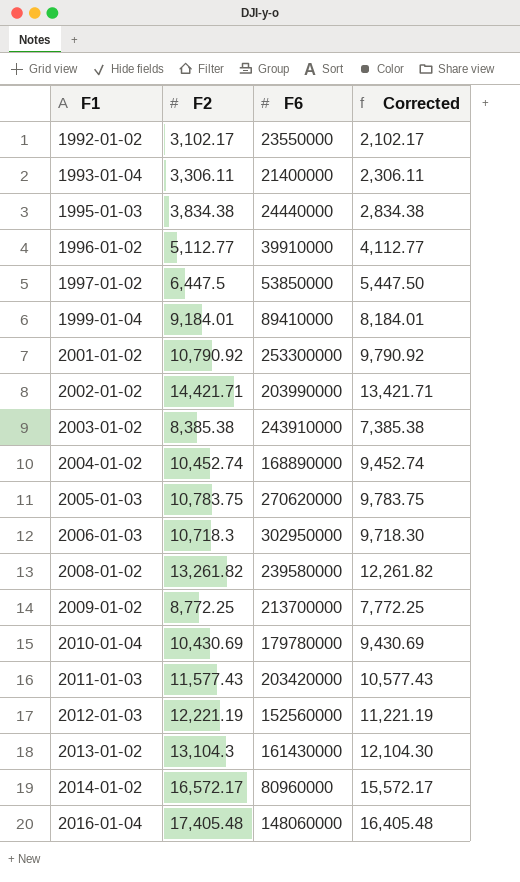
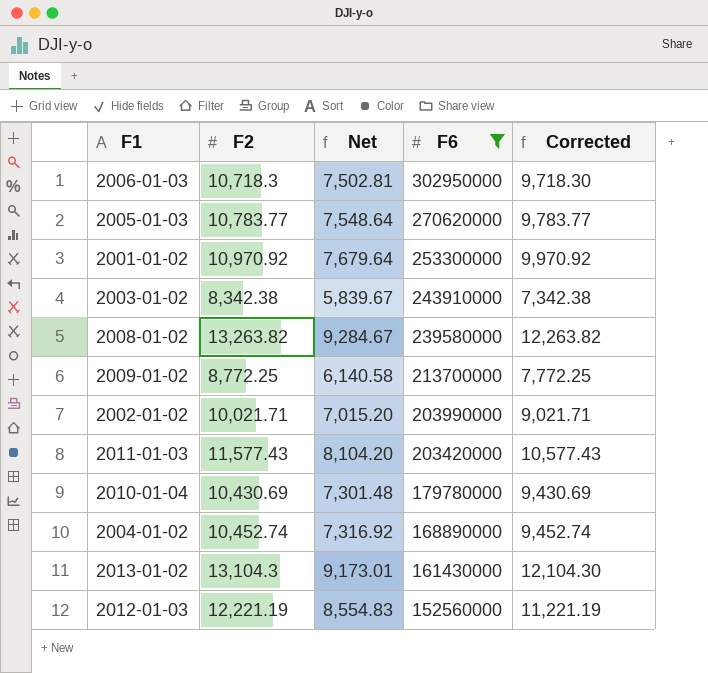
filter: none -> F6 >= 152560000
row order: F1 ascending -> F6 descending
column Net | formula: none -> [F2] * 0.7
2005-01-03 | F2: 10,783.75 -> 10,783.77
2005-01-03 | Corrected: 9,783.75 -> 9,783.77
2001-01-02 | F2: 10,790.92 -> 10,970.92
2001-01-02 | Corrected: 9,790.92 -> 9,970.92
2003-01-02 | F2: 8,385.38 -> 8,342.38
2003-01-02 | Corrected: 7,385.38 -> 7,342.38
2008-01-02 | F2: 13,261.82 -> 13,263.82
2008-01-02 | Corrected: 12,261.82 -> 12,263.82
2002-01-02 | F2: 14,421.71 -> 10,021.71
2002-01-02 | Corrected: 13,421.71 -> 9,021.71

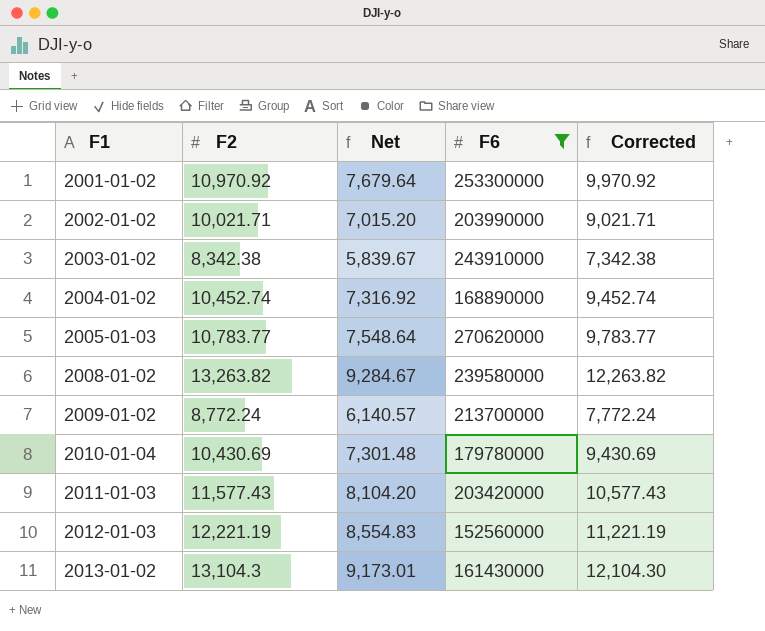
row order: F6 descending -> F1 ascending
row 2006-01-03: 10,718.3 | 7,502.81 | 302950000 | 9,718.30 -> none
2009-01-02 | F2: 8,772.25 -> 8,772.24
2009-01-02 | Net: 6,140.58 -> 6,140.57
2009-01-02 | Corrected: 7,772.25 -> 7,772.24

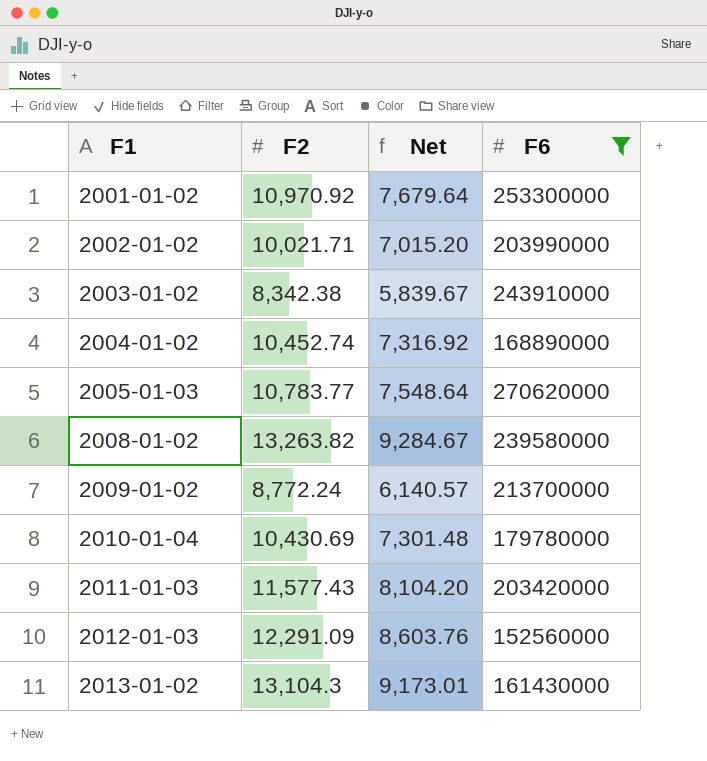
column Corrected | formula: [F2] - 1000 -> none
2012-01-03 | F2: 12,221.19 -> 12,291.09
2012-01-03 | Net: 8,554.83 -> 8,603.76

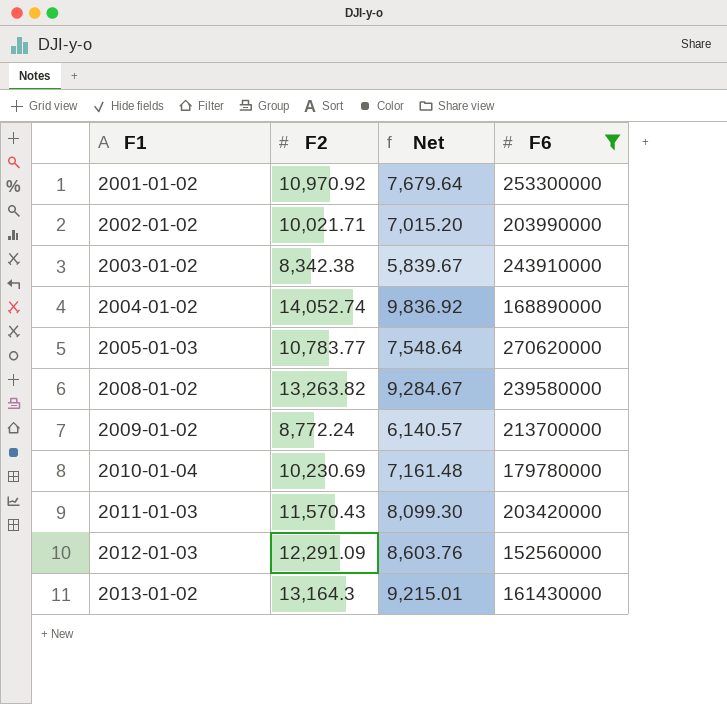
2004-01-02 | F2: 10,452.74 -> 14,052.74
2004-01-02 | Net: 7,316.92 -> 9,836.92
2010-01-04 | F2: 10,430.69 -> 10,230.69
2010-01-04 | Net: 7,301.48 -> 7,161.48
2011-01-03 | F2: 11,577.43 -> 11,570.43
2011-01-03 | Net: 8,104.20 -> 8,099.30
2013-01-02 | F2: 13,104.3 -> 13,164.3
2013-01-02 | Net: 9,173.01 -> 9,215.01

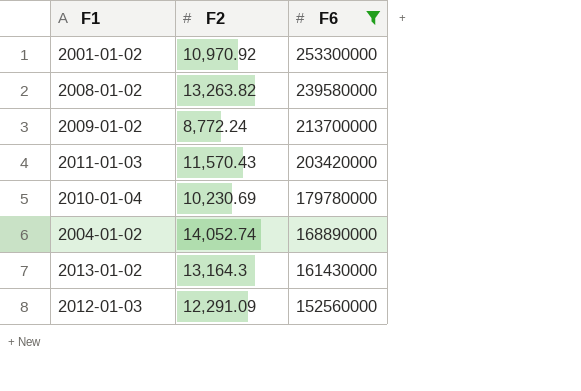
row order: F1 ascending -> F6 descending
column Net | formula: [F2] * 0.7 -> none
row 2002-01-02: 10,021.71 | 7,015.20 | 203990000 -> none
row 2003-01-02: 8,342.38 | 5,839.67 | 243910000 -> none
row 2005-01-03: 10,783.77 | 7,548.64 | 270620000 -> none

